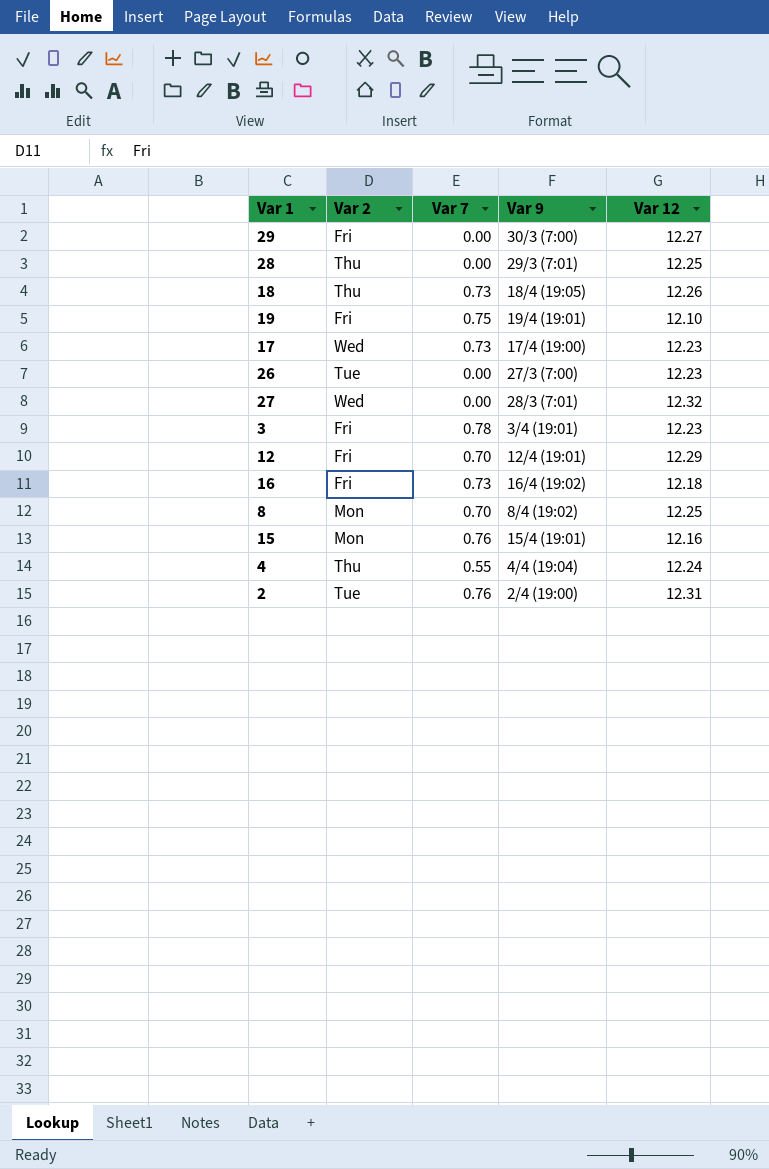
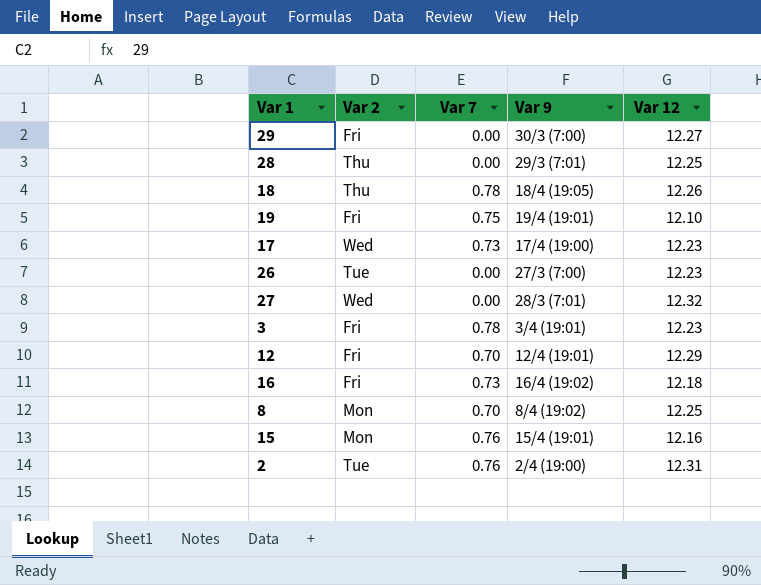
row 4: Thu | 0.55 | 4/4 (19:04) | 12.24 -> none
18 | Var 7: 0.73 -> 0.78

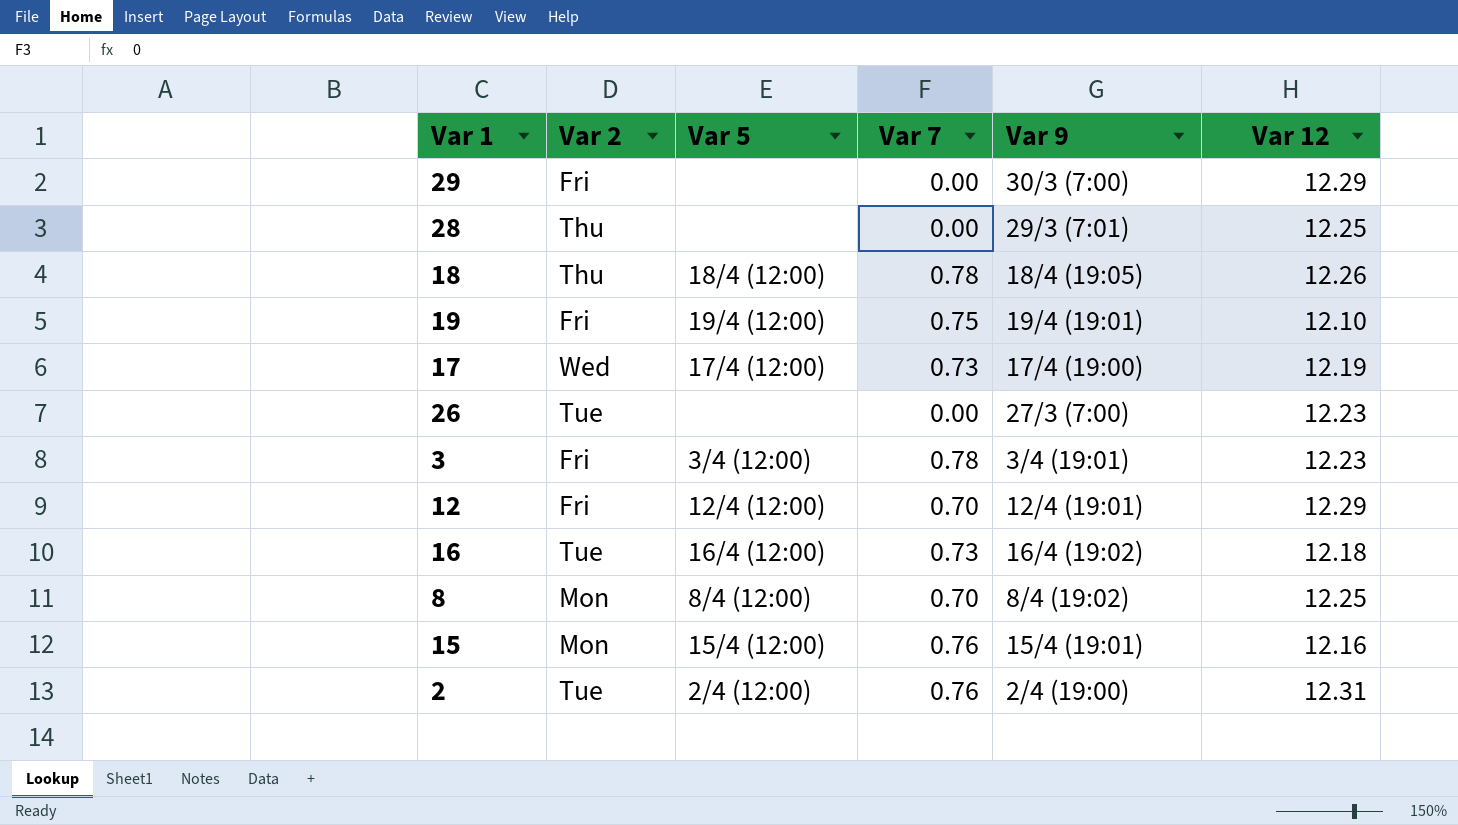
column Var 5 | position: none -> 3
row 27: Wed | 0.00 | 28/3 (7:01) | 12.32 -> none
29 | Var 12: 12.27 -> 12.29
17 | Var 12: 12.23 -> 12.19
16 | Var 2: Fri -> Tue

